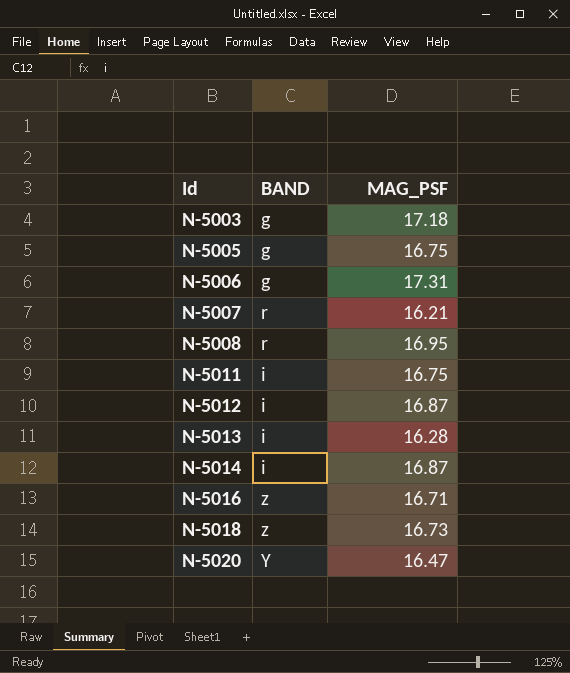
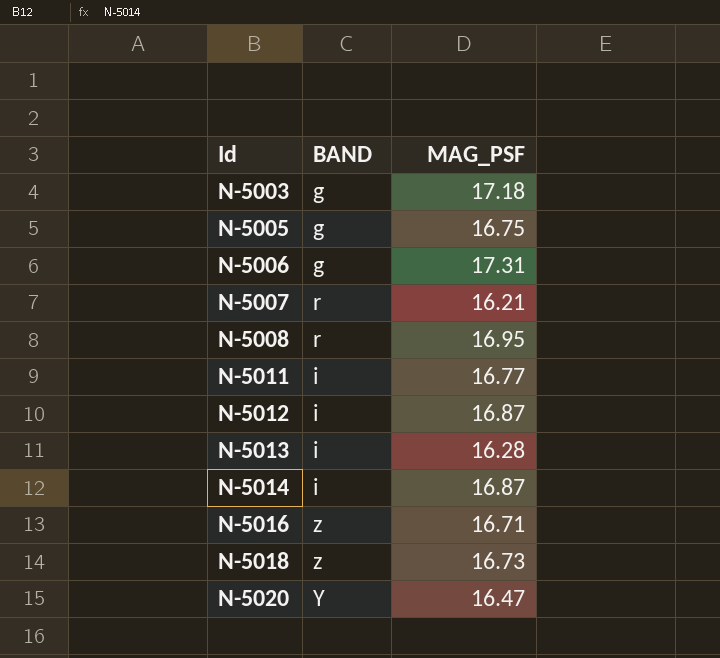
N-5011 | MAG_PSF: 16.75 -> 16.77

